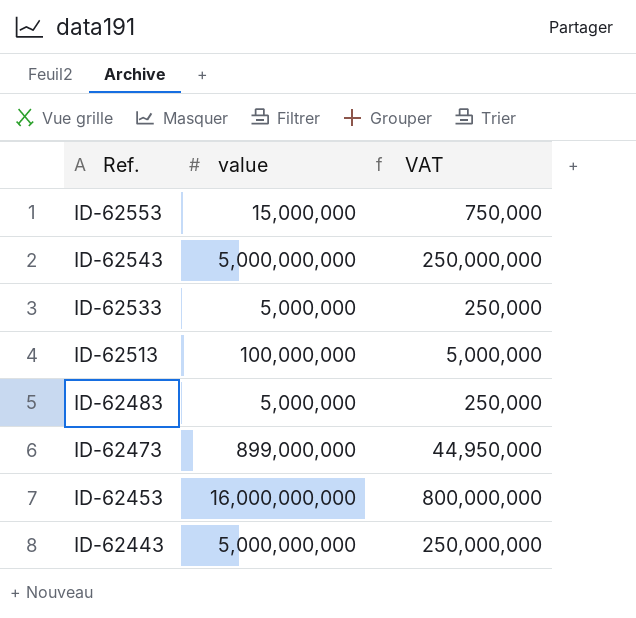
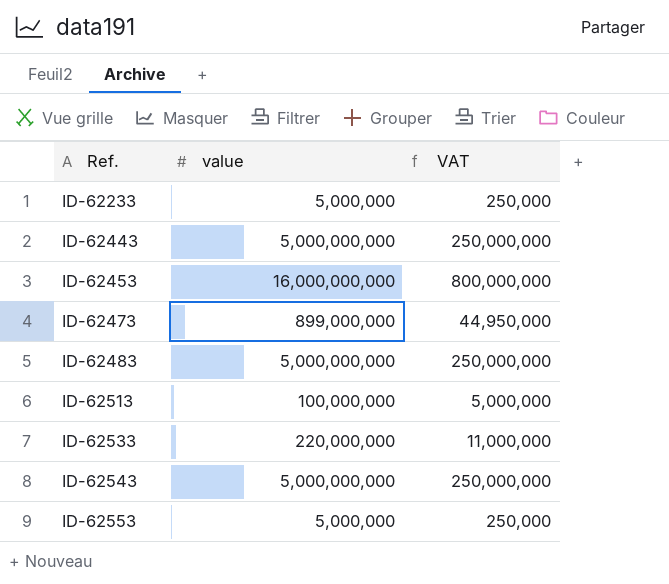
row order: Ref. descending -> Ref. ascending
row ID-62233: none -> 5,000,000 | 250,000
ID-62483 | value: 5,000,000 -> 5,000,000,000
ID-62483 | VAT: 250,000 -> 250,000,000
ID-62533 | value: 5,000,000 -> 220,000,000
ID-62533 | VAT: 250,000 -> 11,000,000
ID-62553 | value: 15,000,000 -> 5,000,000
ID-62553 | VAT: 750,000 -> 250,000

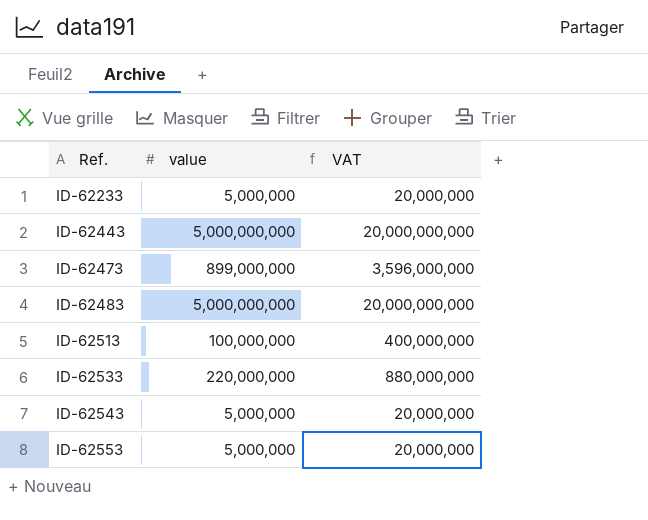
column VAT | formula: [value] * 0.05 -> [value] * 4
row ID-62453: 16,000,000,000 | 800,000,000 -> none
ID-62543 | value: 5,000,000,000 -> 5,000,000

